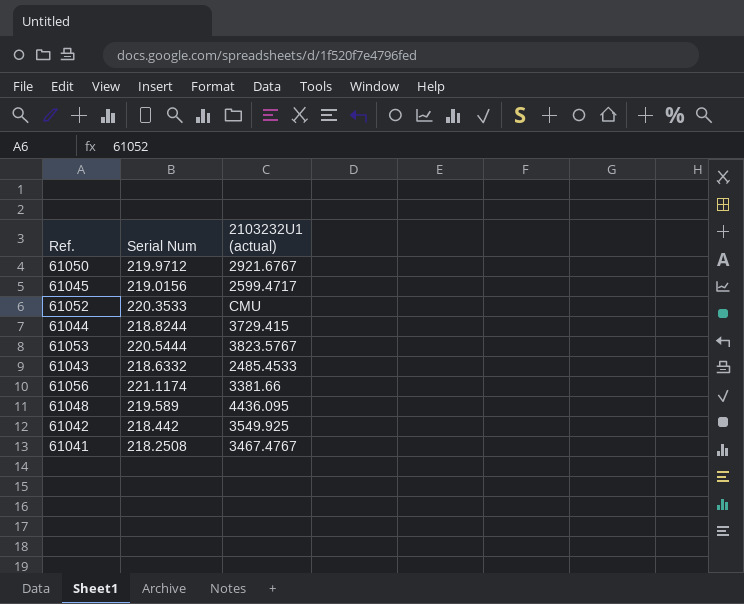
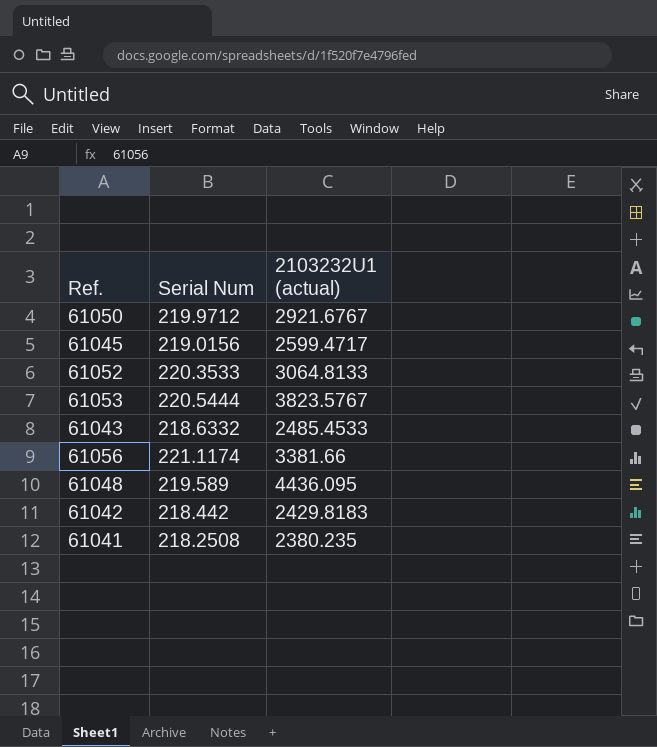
row 61044: 218.8244 | 3729.415 -> none
61052 | 2103232U1 (actual): CMU -> 3064.8133
61042 | 2103232U1 (actual): 3549.925 -> 2429.8183
61041 | 2103232U1 (actual): 3467.4767 -> 2380.235

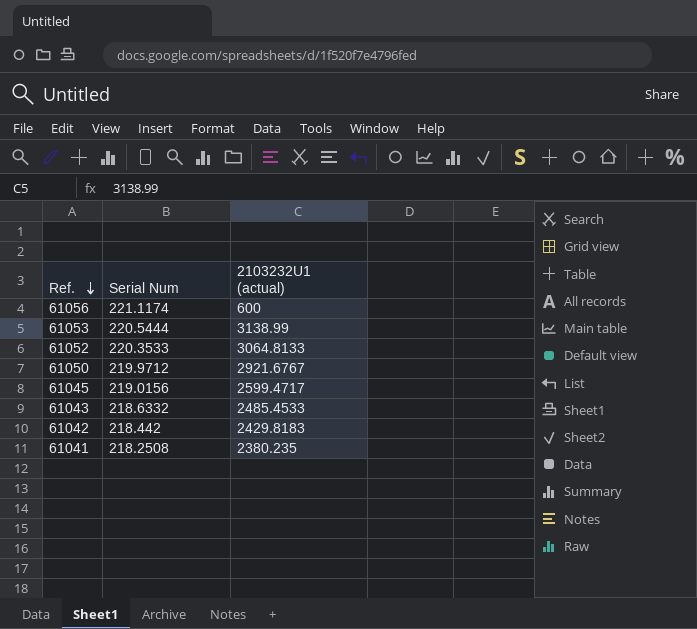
row order: none -> Ref. descending
row 61048: 219.589 | 4436.095 -> none
61056 | 2103232U1 (actual): 3381.66 -> 600
61053 | 2103232U1 (actual): 3823.5767 -> 3138.99

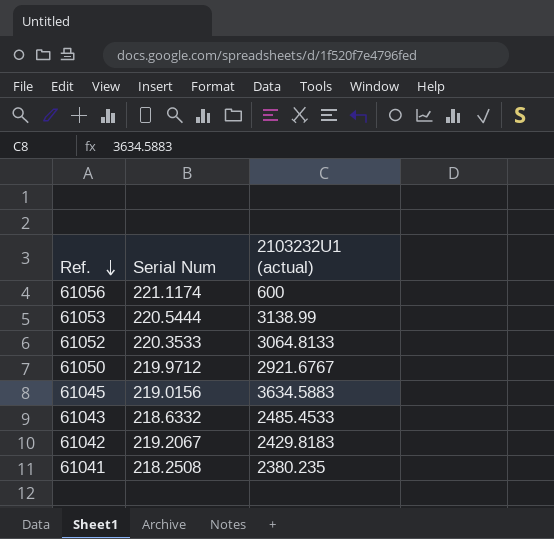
61045 | 2103232U1 (actual): 2599.4717 -> 3634.5883
61042 | Serial Num: 218.442 -> 219.2067

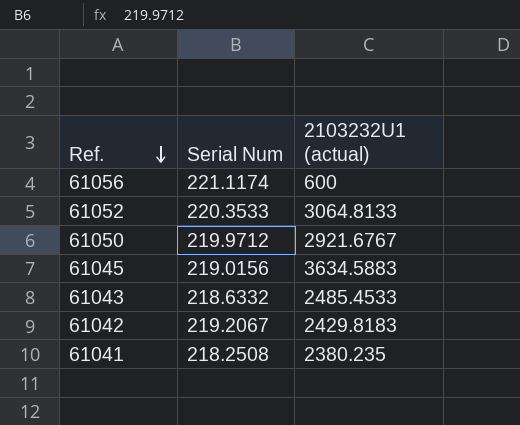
row 61053: 220.5444 | 3138.99 -> none

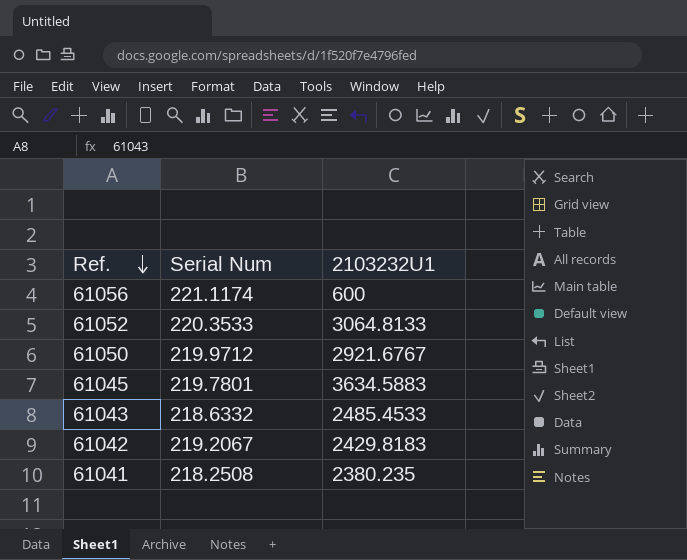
column name: 2103232U1 (actual) -> 2103232U1
61045 | Serial Num: 219.0156 -> 219.7801

